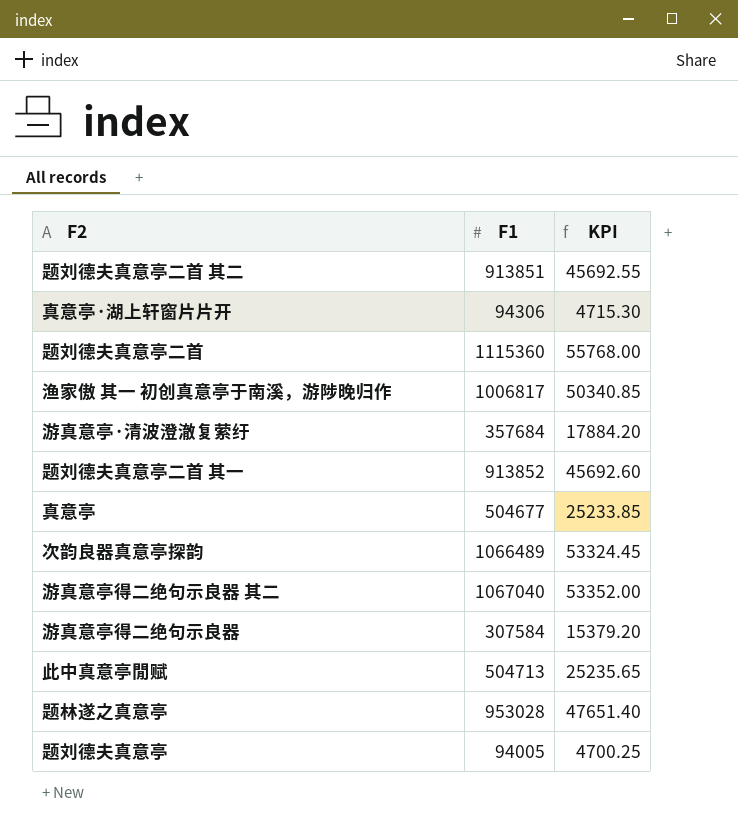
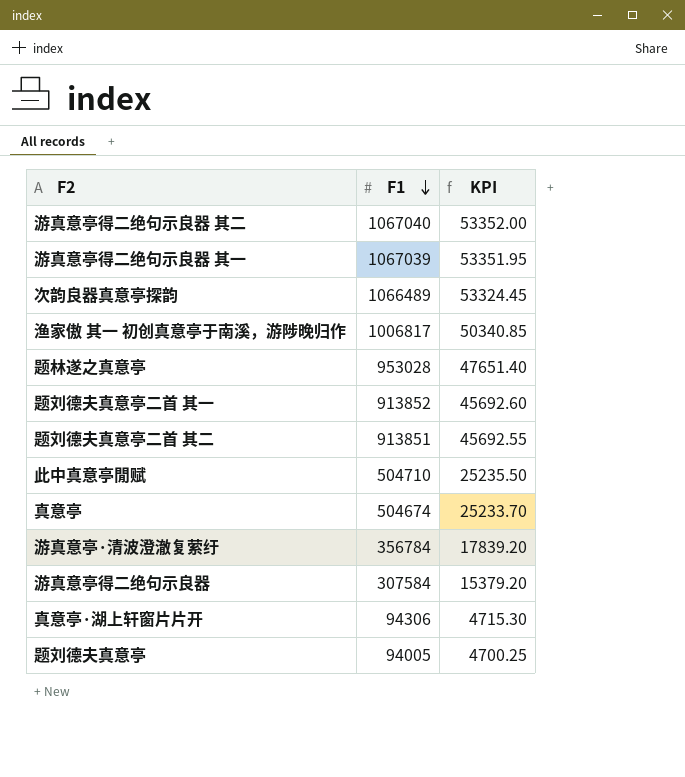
row order: none -> F1 descending
row 题刘德夫真意亭二首: 1115360 | 55768.00 -> none
row 游真意亭得二绝句示良器 其一: none -> 1067039 | 53351.95
此中真意亭閒赋 | F1: 504713 -> 504710
此中真意亭閒赋 | KPI: 25235.65 -> 25235.50
真意亭 | F1: 504677 -> 504674
真意亭 | KPI: 25233.85 -> 25233.70
游真意亭·清波澄澈复萦纡 | F1: 357684 -> 356784
游真意亭·清波澄澈复萦纡 | KPI: 17884.20 -> 17839.20

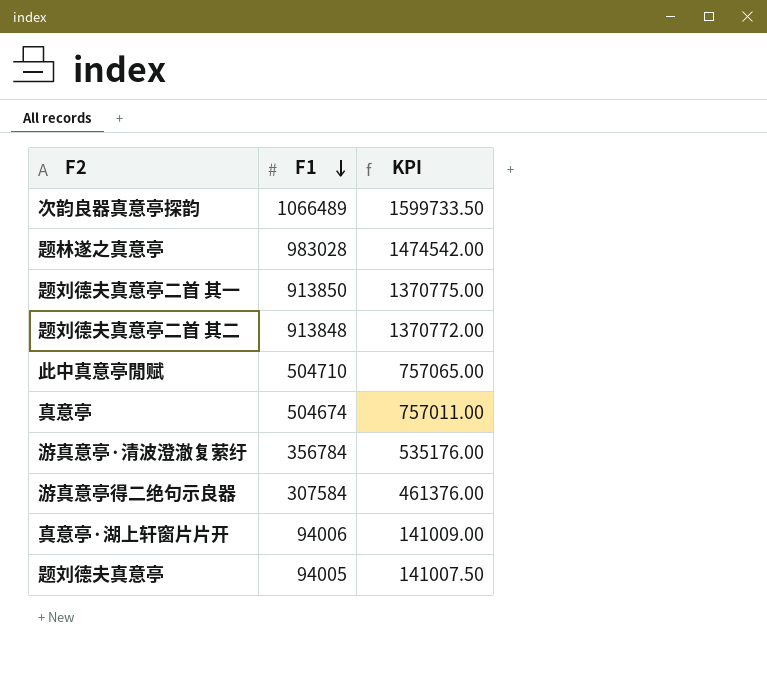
column KPI | formula: [F1] * 0.05 -> [F1] * 1.5
row 游真意亭得二绝句示良器 其二: 1067040 | 53352.00 -> none
row 游真意亭得二绝句示良器 其一: 1067039 | 53351.95 -> none
row 渔家傲 其一 初创真意亭于南溪，游陟晚归作: 1006817 | 50340.85 -> none
题林遂之真意亭 | F1: 953028 -> 983028
题刘德夫真意亭二首 其一 | F1: 913852 -> 913850
题刘德夫真意亭二首 其二 | F1: 913851 -> 913848
真意亭·湖上轩窗片片开 | F1: 94306 -> 94006

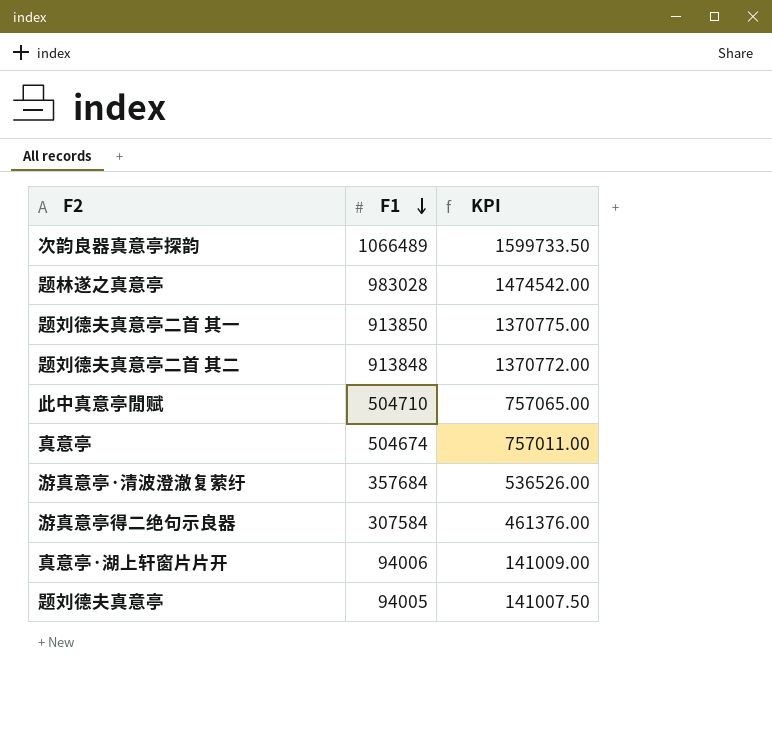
游真意亭·清波澄澈复萦纡 | F1: 356784 -> 357684
游真意亭·清波澄澈复萦纡 | KPI: 535176.00 -> 536526.00

